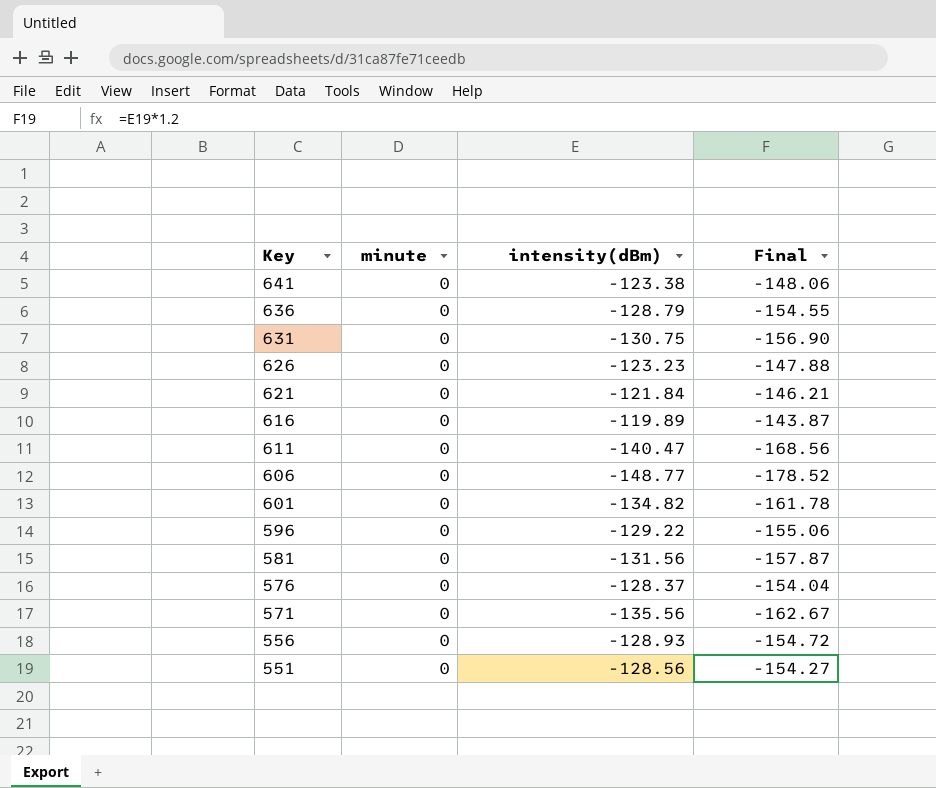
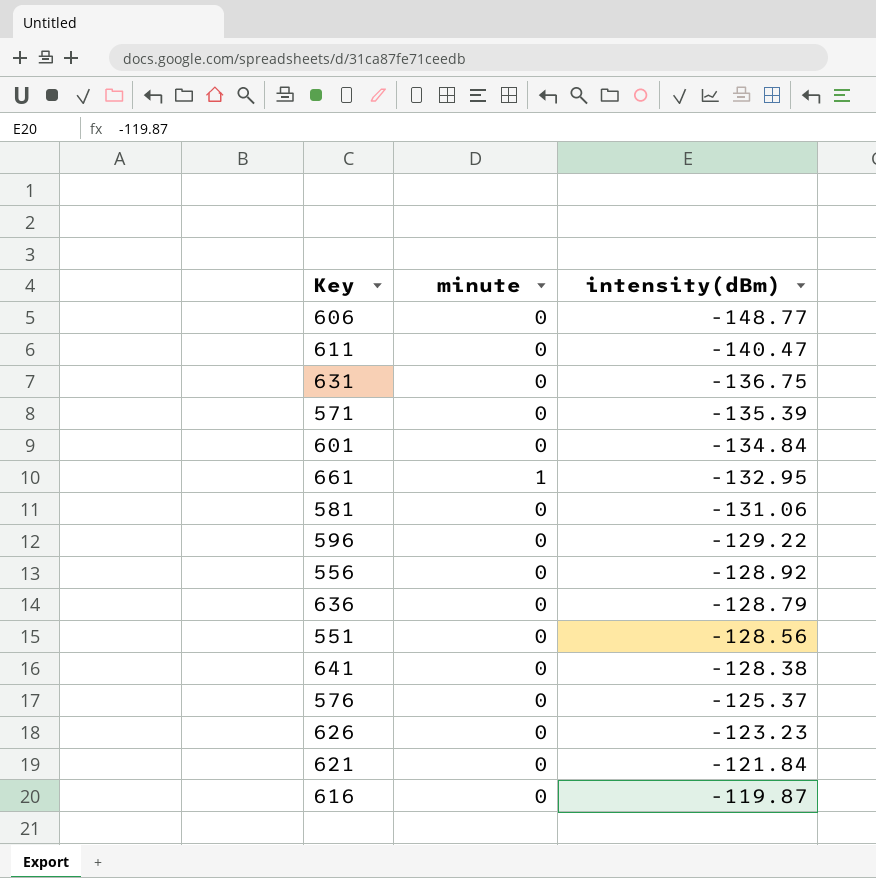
row order: Key descending -> intensity(dBm) ascending
column Final | formula: [intensity(dBm)] * 1.2 -> none
631 | intensity(dBm): -130.75 -> -136.75
571 | intensity(dBm): -135.56 -> -135.39
601 | intensity(dBm): -134.82 -> -134.84
row 661: none -> 1 | -132.95
581 | intensity(dBm): -131.56 -> -131.06
556 | intensity(dBm): -128.93 -> -128.92
641 | intensity(dBm): -123.38 -> -128.38
576 | intensity(dBm): -128.37 -> -125.37
616 | intensity(dBm): -119.89 -> -119.87

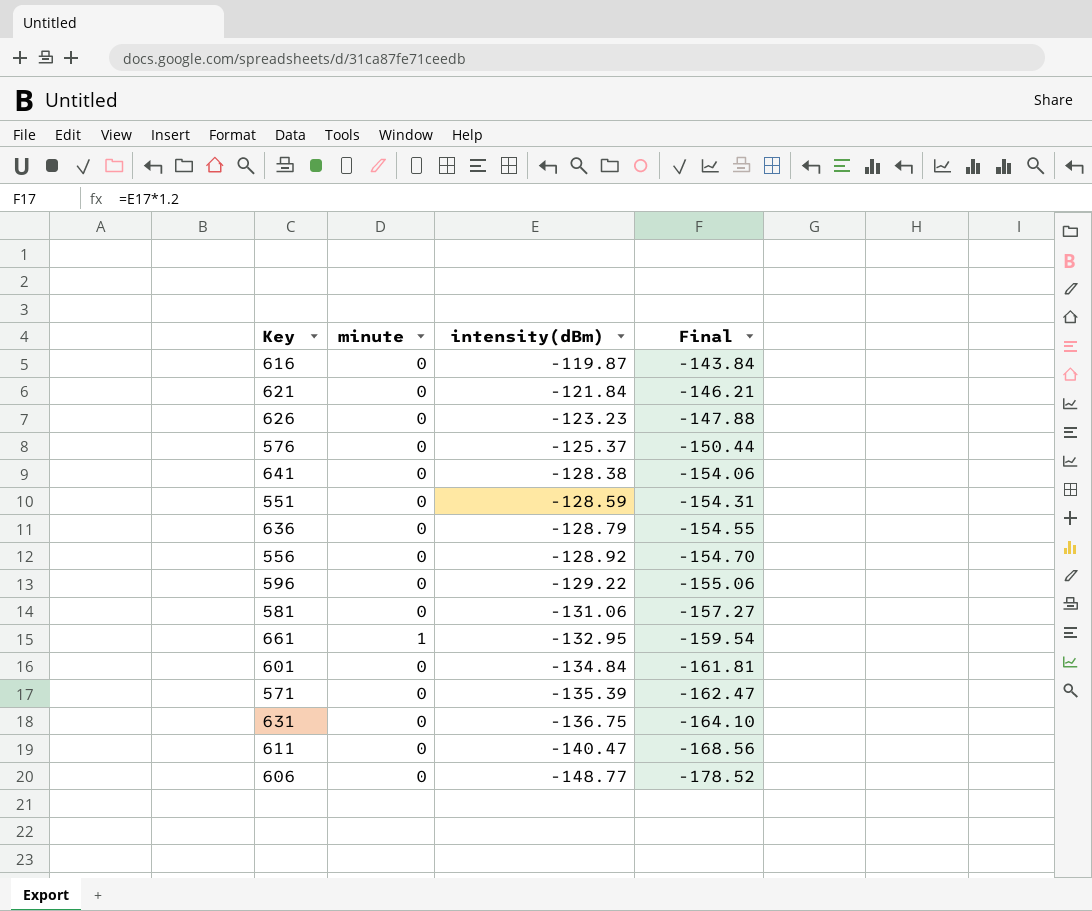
row order: intensity(dBm) ascending -> intensity(dBm) descending
column Final | formula: none -> [intensity(dBm)] * 1.2
551 | intensity(dBm): -128.56 -> -128.59

